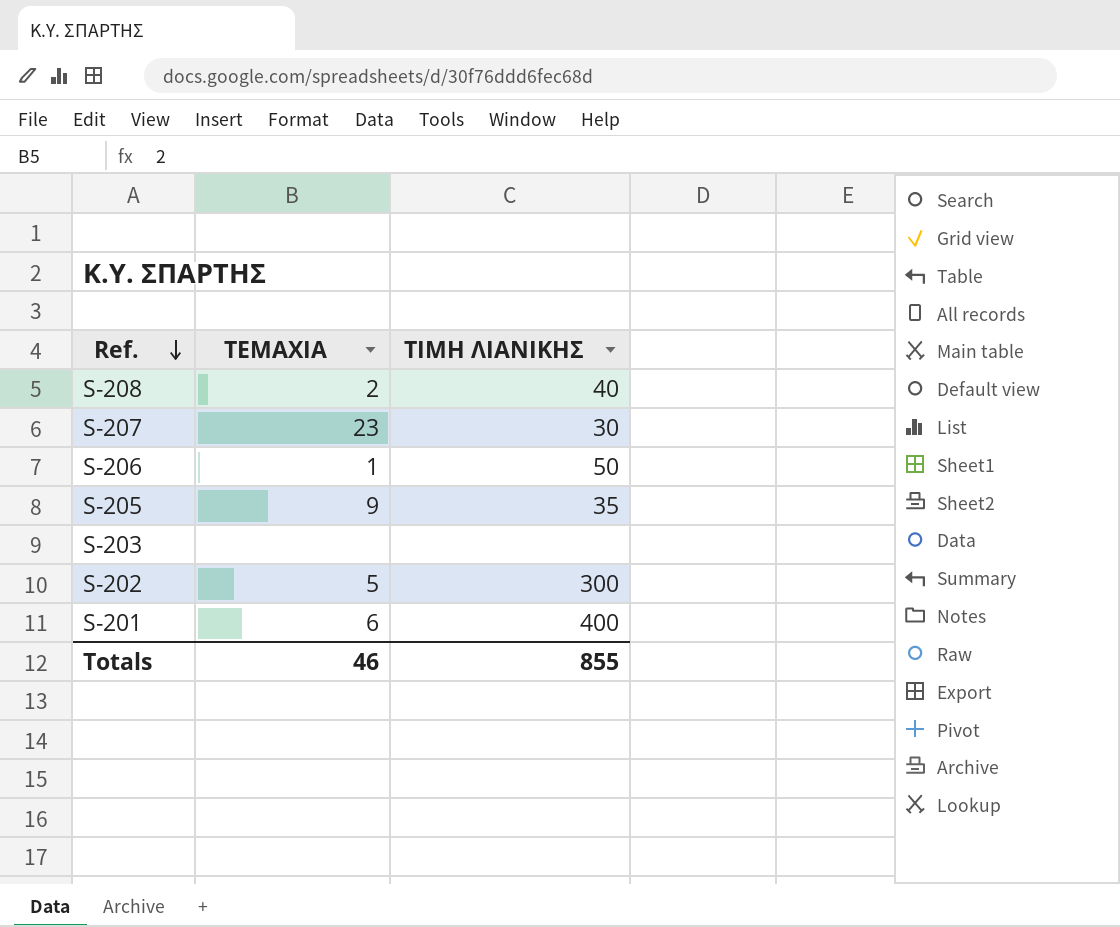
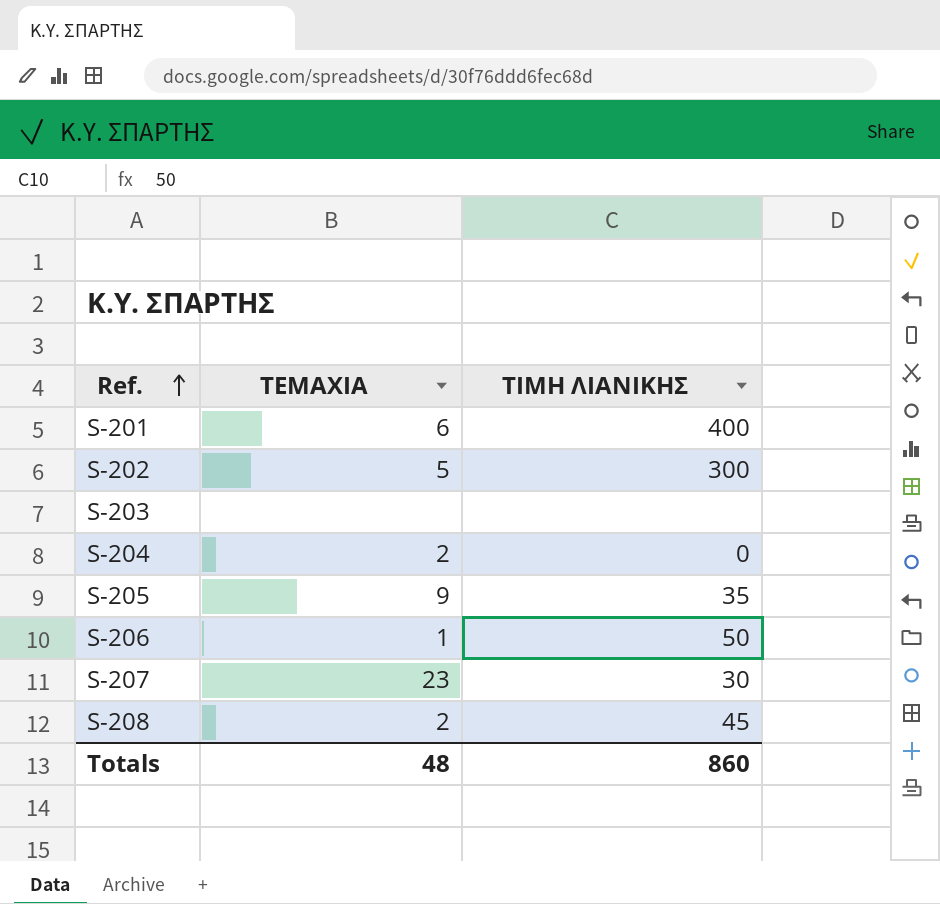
row order: Ref. descending -> Ref. ascending
row S-204: none -> 2 | 0
S-208 | ΤΙΜΗ ΛΙΑΝΙΚΗΣ: 40 -> 45
Totals | ΤΕΜΑΧΙΑ: 46 -> 48
Totals | ΤΙΜΗ ΛΙΑΝΙΚΗΣ: 855 -> 860

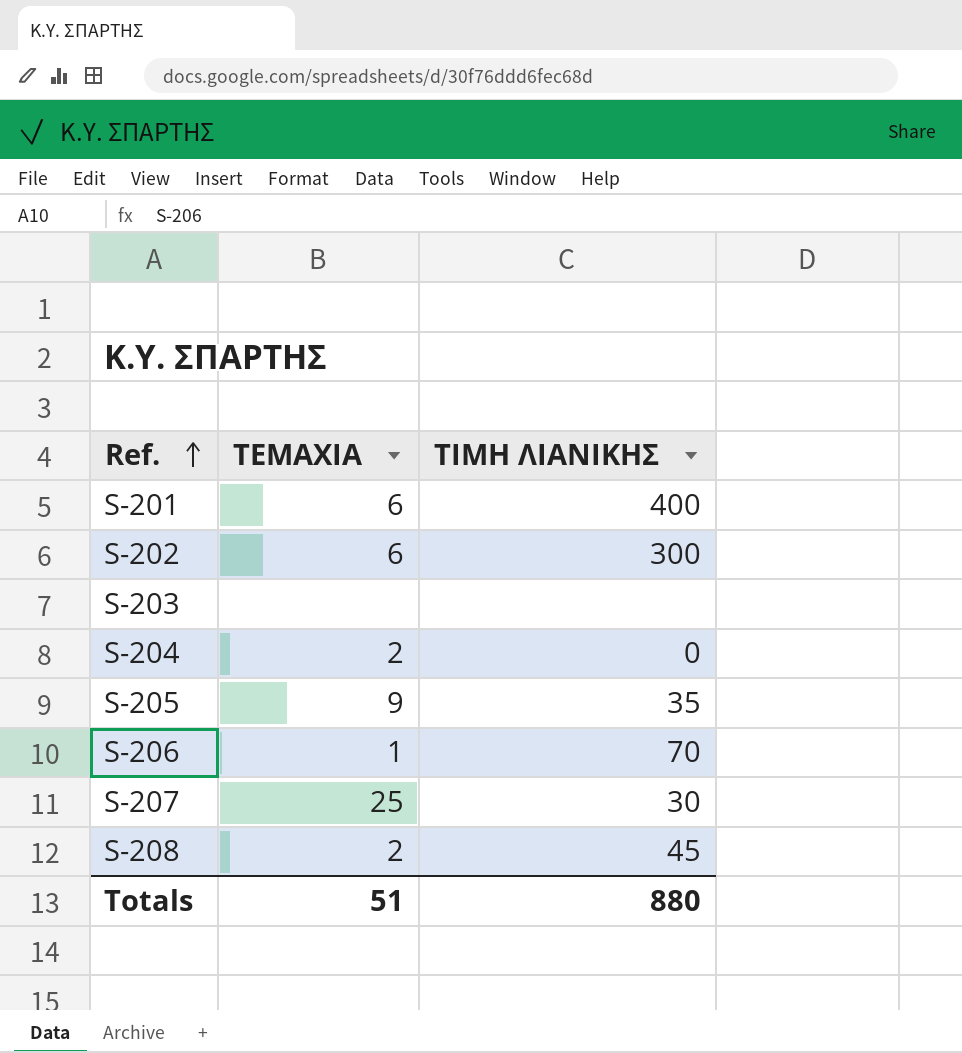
S-202 | ΤΕΜΑΧΙΑ: 5 -> 6
S-206 | ΤΙΜΗ ΛΙΑΝΙΚΗΣ: 50 -> 70
S-207 | ΤΕΜΑΧΙΑ: 23 -> 25
Totals | ΤΕΜΑΧΙΑ: 48 -> 51
Totals | ΤΙΜΗ ΛΙΑΝΙΚΗΣ: 860 -> 880

